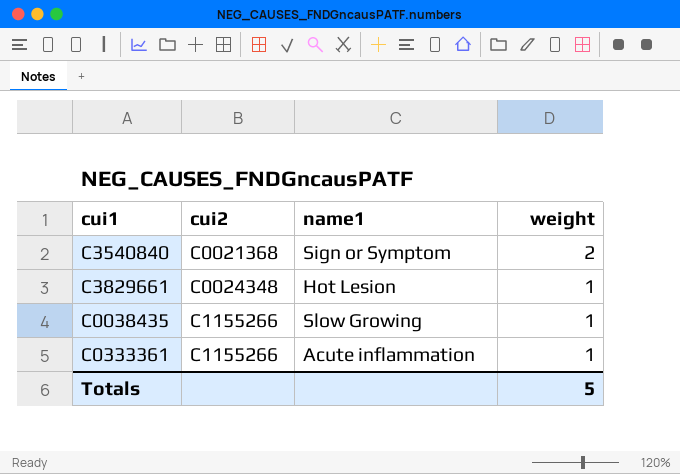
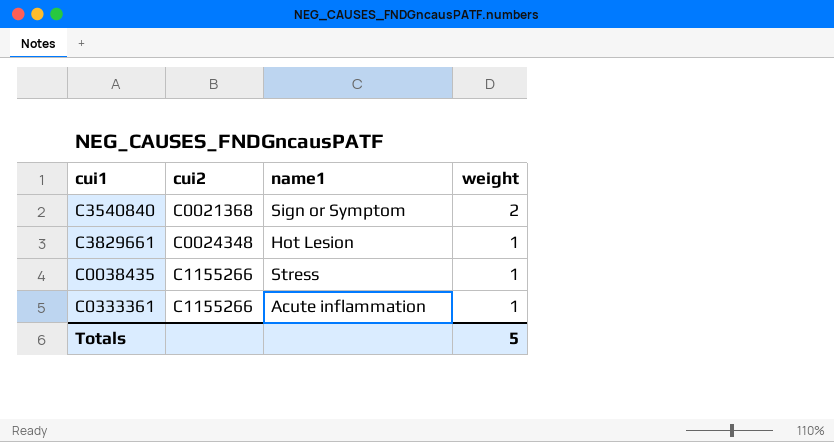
C0038435 | name1: Slow Growing -> Stress

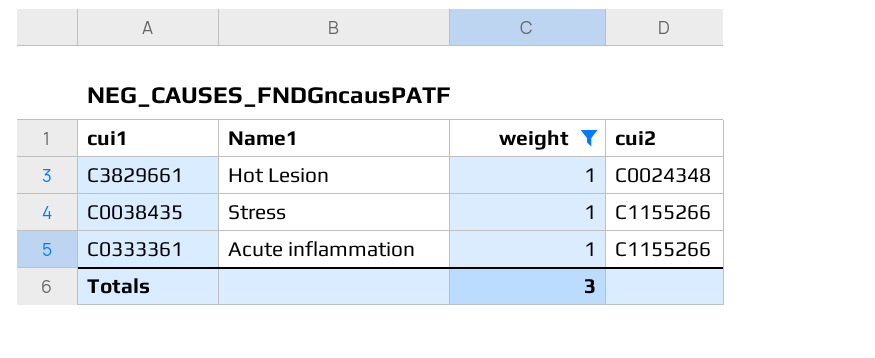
filter: none -> weight = 1
column name: name1 -> Name1
column cui2 | position: 2 -> 4
Totals | weight: 5 -> 3

